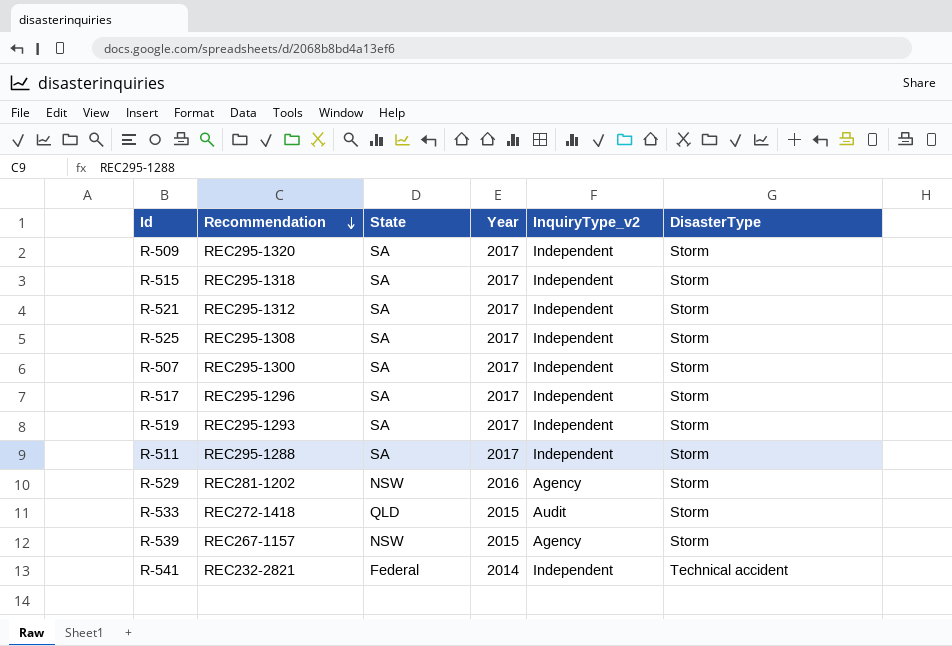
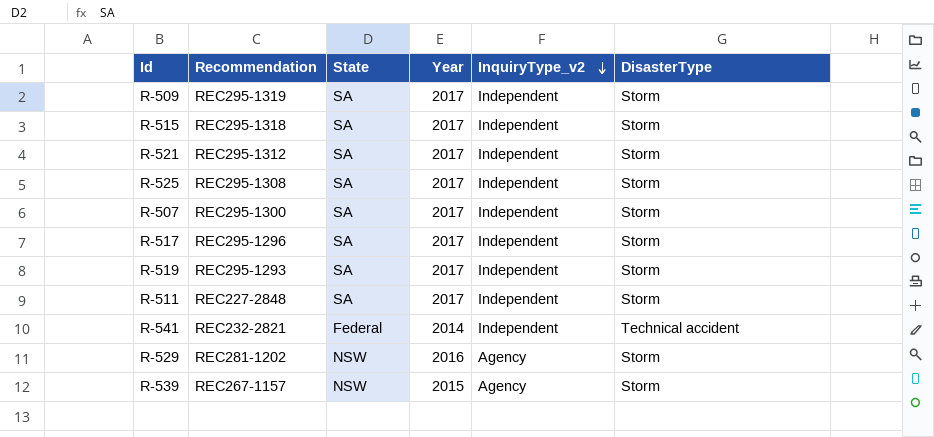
row order: Recommendation descending -> InquiryType_v2 descending
row R-533: REC272-1418 | QLD | 2015 | Audit | Storm -> none
R-509 | Recommendation: REC295-1320 -> REC295-1319
R-511 | Recommendation: REC295-1288 -> REC227-2848

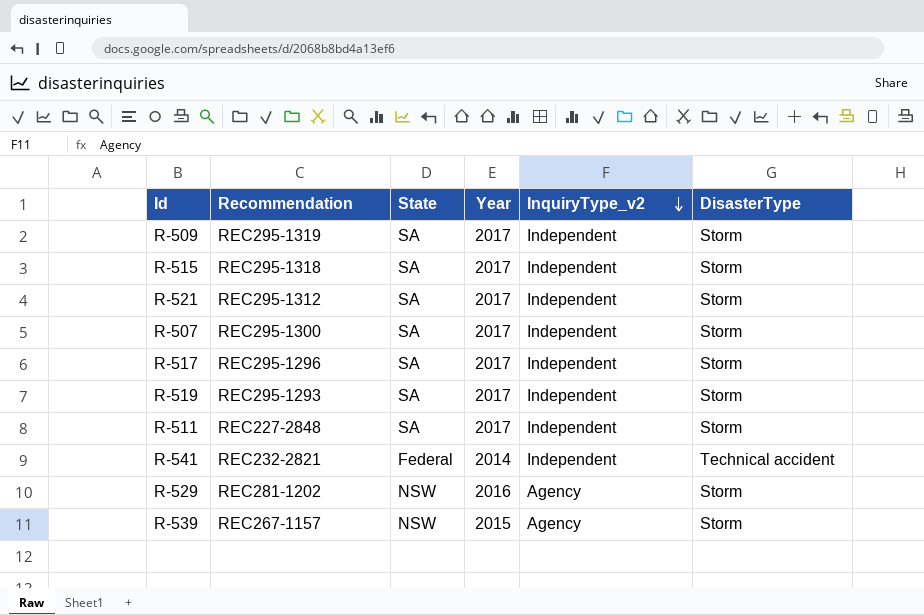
row R-525: REC295-1308 | SA | 2017 | Independent | Storm -> none

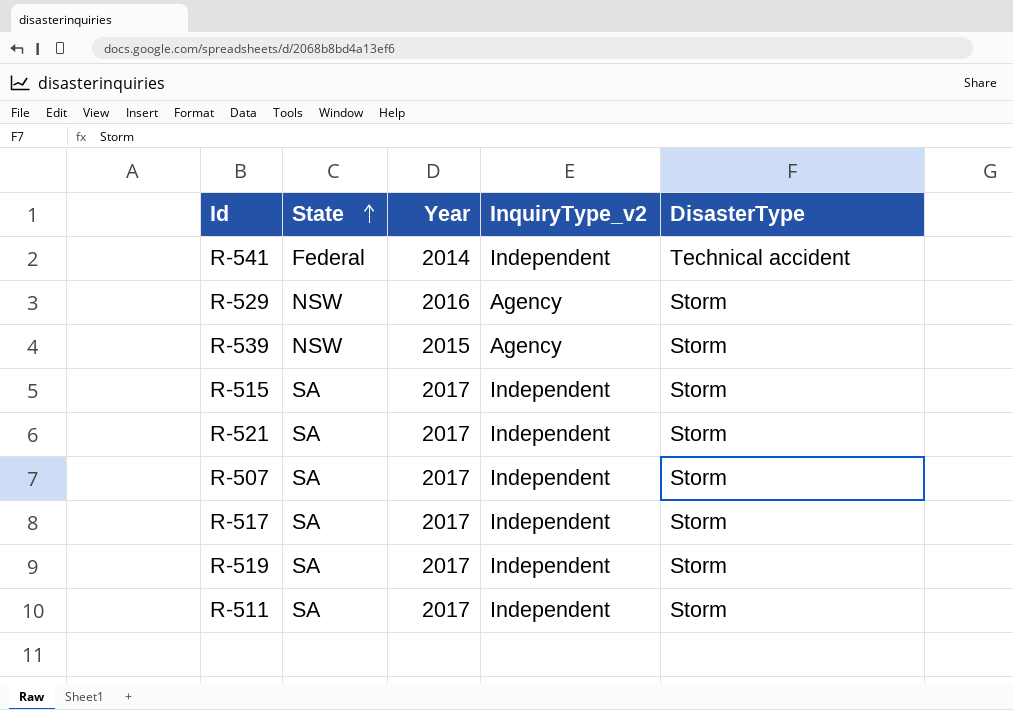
row order: InquiryType_v2 descending -> State ascending
column Recommendation | position: 2 -> none
row R-509: REC295-1319 | SA | 2017 | Independent | Storm -> none

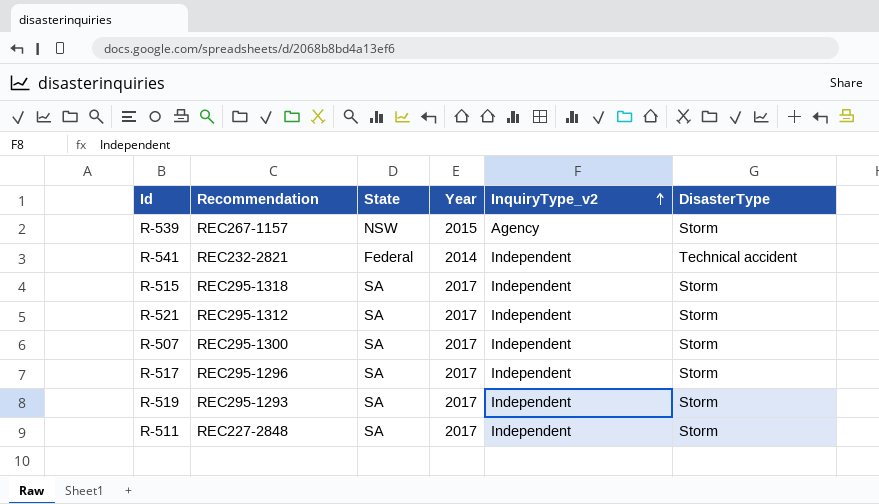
row order: State ascending -> InquiryType_v2 ascending
column Recommendation | position: none -> 2
row R-529: NSW | 2016 | Agency | Storm -> none

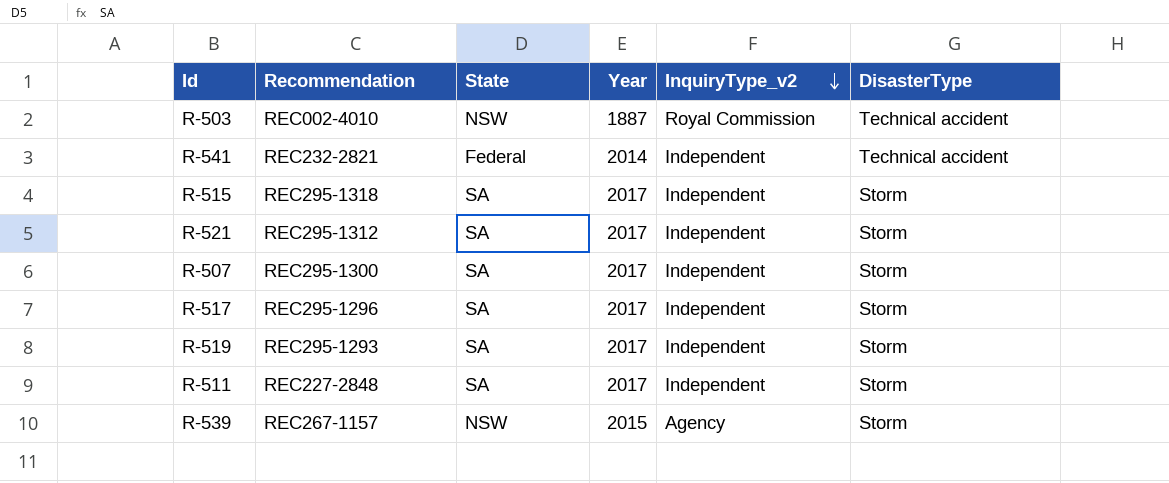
row order: InquiryType_v2 ascending -> InquiryType_v2 descending
row R-503: none -> REC002-4010 | NSW | 1887 | Royal Commission | Technical accident

